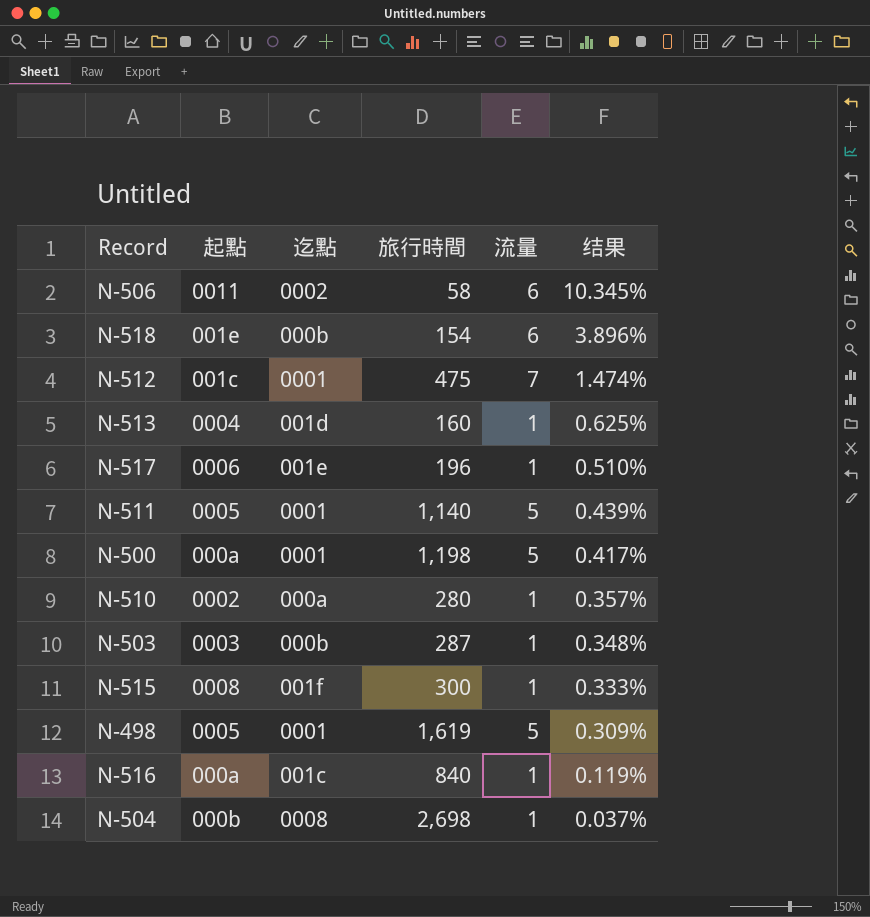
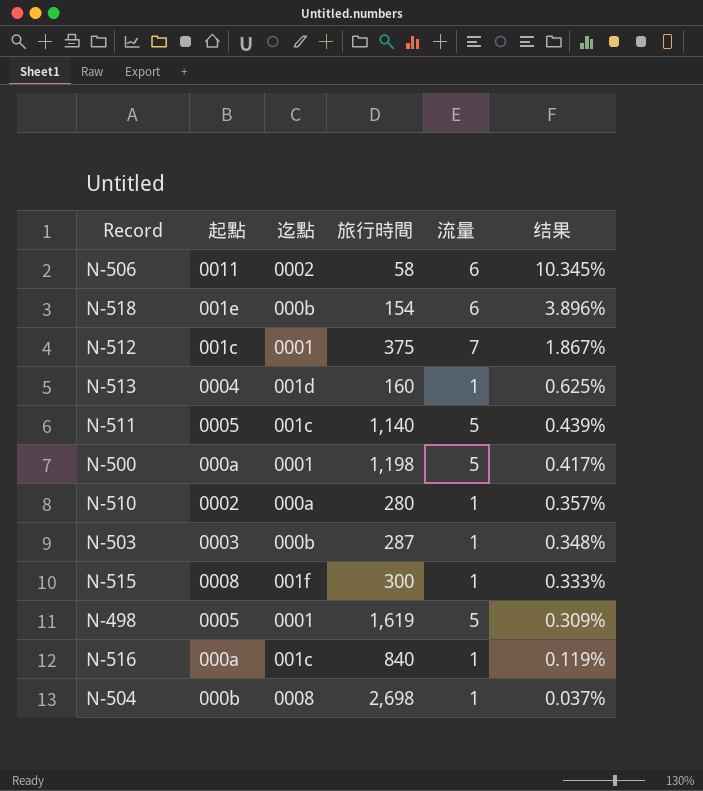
row N-517: 0006 | 001e | 196 | 1 | 0.510% -> none
N-512 | 旅行時間: 475 -> 375
N-512 | 结果: 1.474% -> 1.867%
N-511 | 迄點: 0001 -> 001c

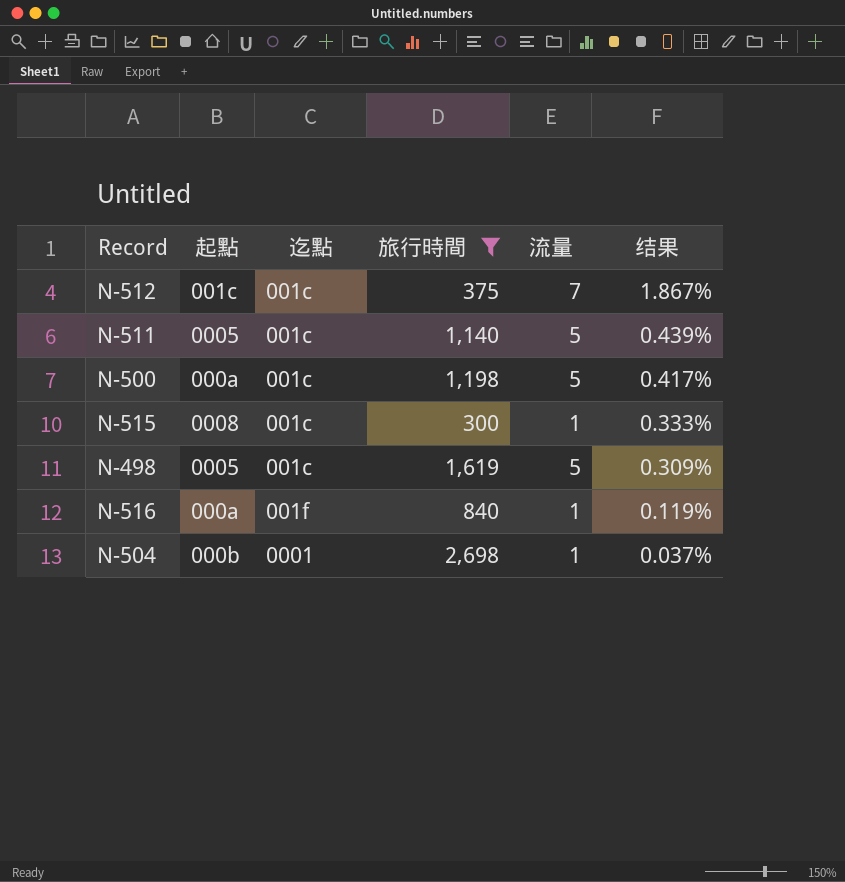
filter: none -> 旅行時間 >= 300
N-512 | 迄點: 0001 -> 001c
N-500 | 迄點: 0001 -> 001c
N-515 | 迄點: 001f -> 001c
N-498 | 迄點: 0001 -> 001c
N-516 | 迄點: 001c -> 001f
N-504 | 迄點: 0008 -> 0001

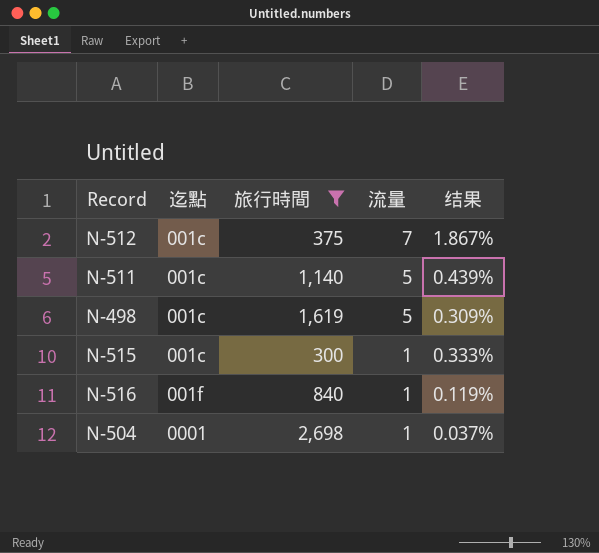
row order: 结果 descending -> 流量 descending
column 起點 | position: 2 -> none
row N-500: 000a | 001c | 1,198 | 5 | 0.417% -> none

